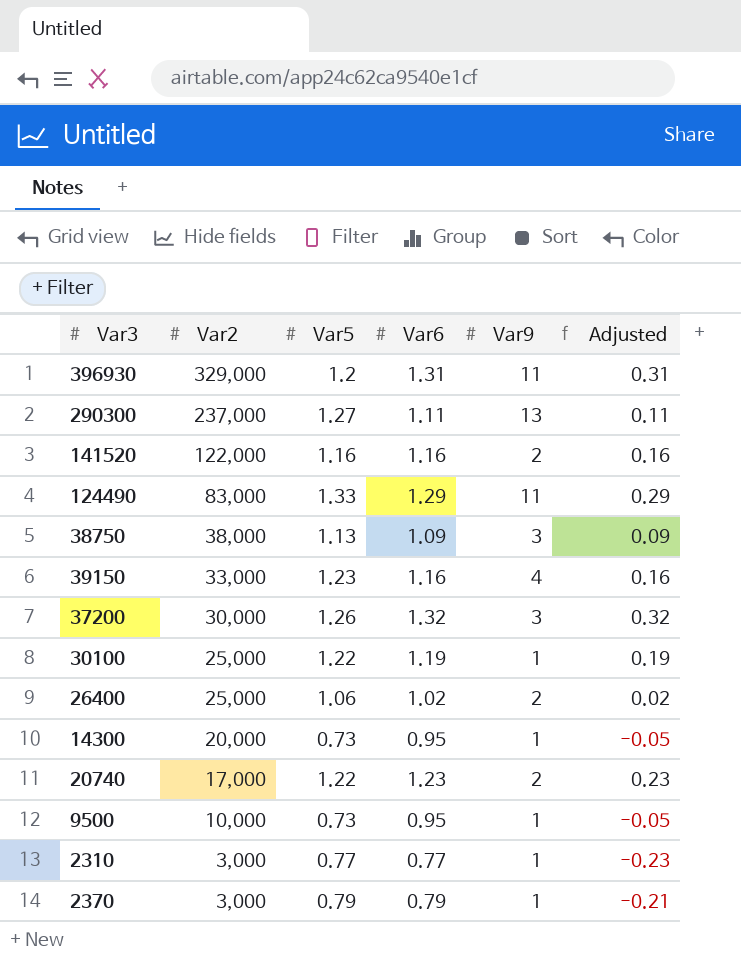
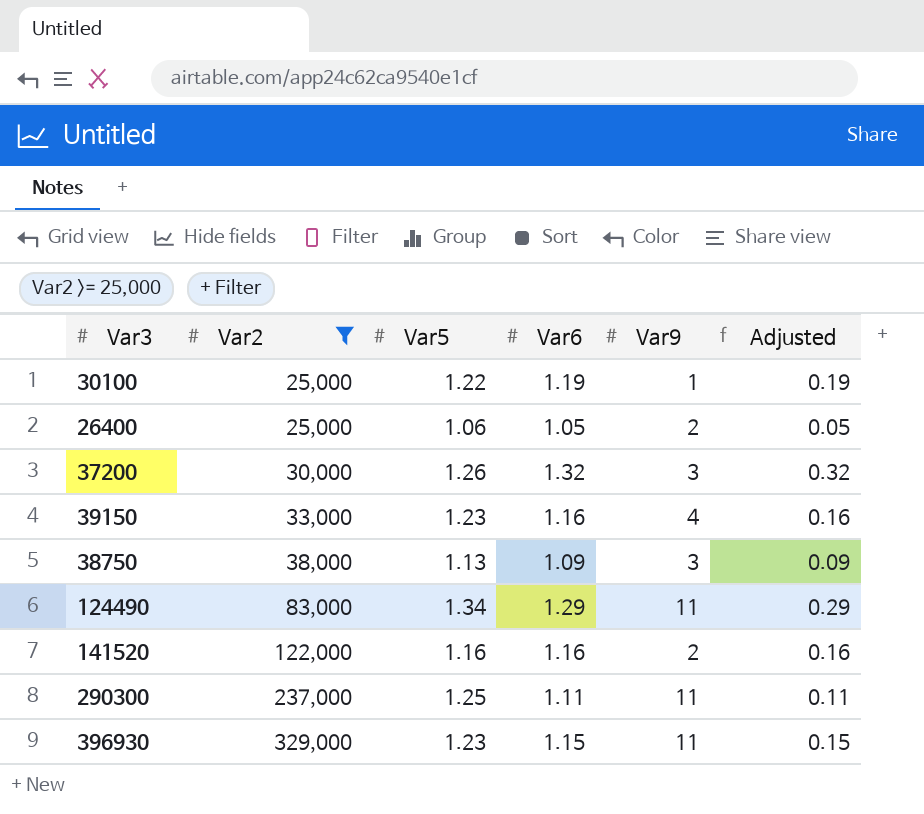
filter: none -> Var2 >= 25,000
row order: Var2 descending -> Var2 ascending
26400 | Var6: 1.02 -> 1.05
26400 | Adjusted: 0.02 -> 0.05
124490 | Var5: 1.33 -> 1.34
290300 | Var5: 1.27 -> 1.25
290300 | Var9: 13 -> 11
396930 | Var5: 1.2 -> 1.23
396930 | Var6: 1.31 -> 1.15
396930 | Adjusted: 0.31 -> 0.15

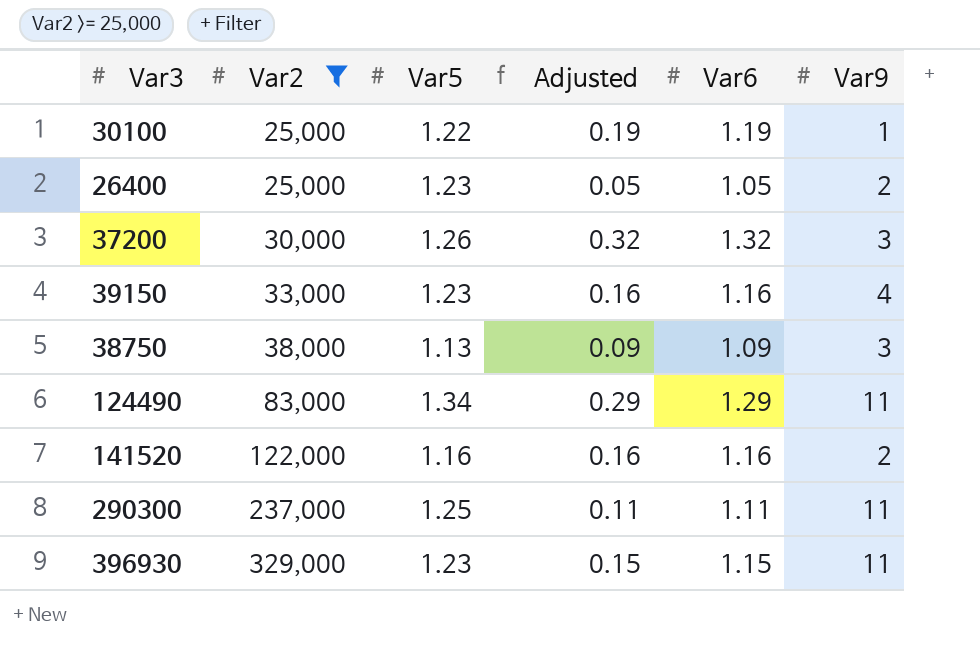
column Adjusted | position: 6 -> 4
26400 | Var5: 1.06 -> 1.23

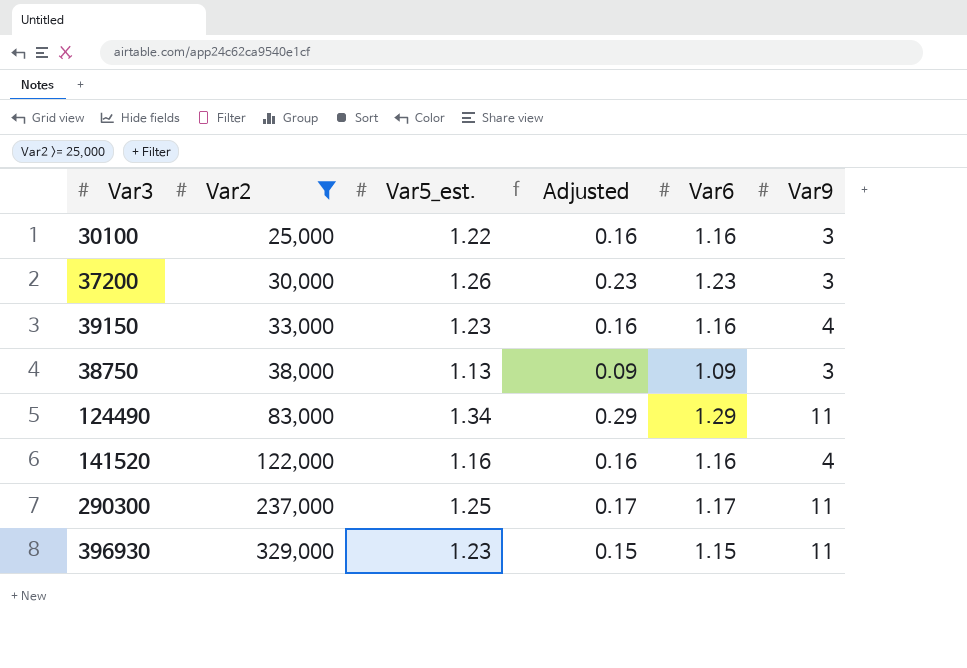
column name: Var5 -> Var5_est.
row 26400: 25,000 | 1.23 | 0.05 | 1.05 | 2 -> none
30100 | Adjusted: 0.19 -> 0.16
30100 | Var6: 1.19 -> 1.16
30100 | Var9: 1 -> 3
37200 | Adjusted: 0.32 -> 0.23
37200 | Var6: 1.32 -> 1.23
141520 | Var9: 2 -> 4
290300 | Adjusted: 0.11 -> 0.17
290300 | Var6: 1.11 -> 1.17

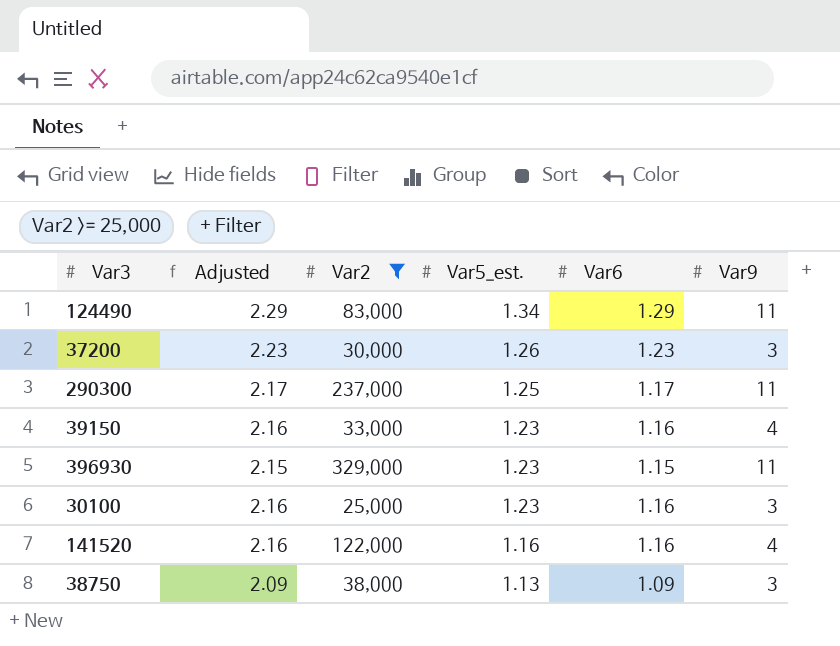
row order: Var2 ascending -> Var5_est. descending
column Adjusted | formula: [Var6] - 1 -> [Var6] + 1
column Adjusted | position: 4 -> 2
30100 | Var5_est.: 1.22 -> 1.23

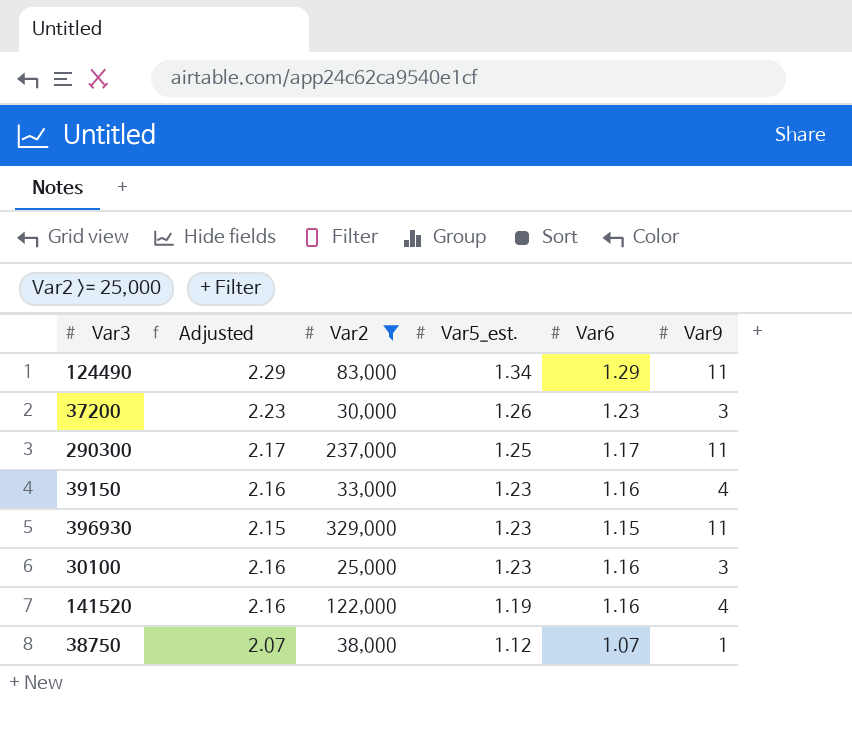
141520 | Var5_est.: 1.16 -> 1.19
38750 | Adjusted: 2.09 -> 2.07
38750 | Var5_est.: 1.13 -> 1.12
38750 | Var6: 1.09 -> 1.07
38750 | Var9: 3 -> 1

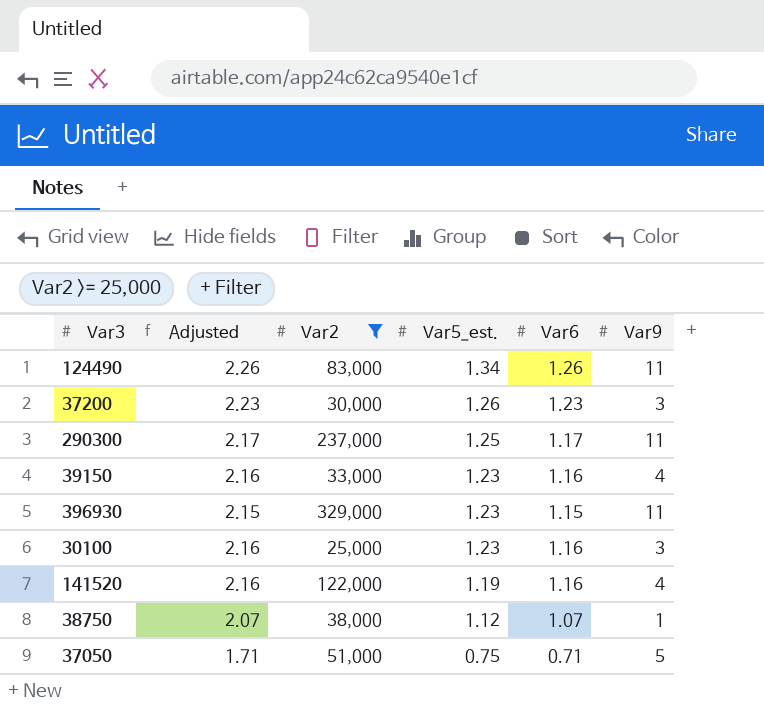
124490 | Adjusted: 2.29 -> 2.26
124490 | Var6: 1.29 -> 1.26
row 37050: none -> 1.71 | 51,000 | 0.75 | 0.71 | 5

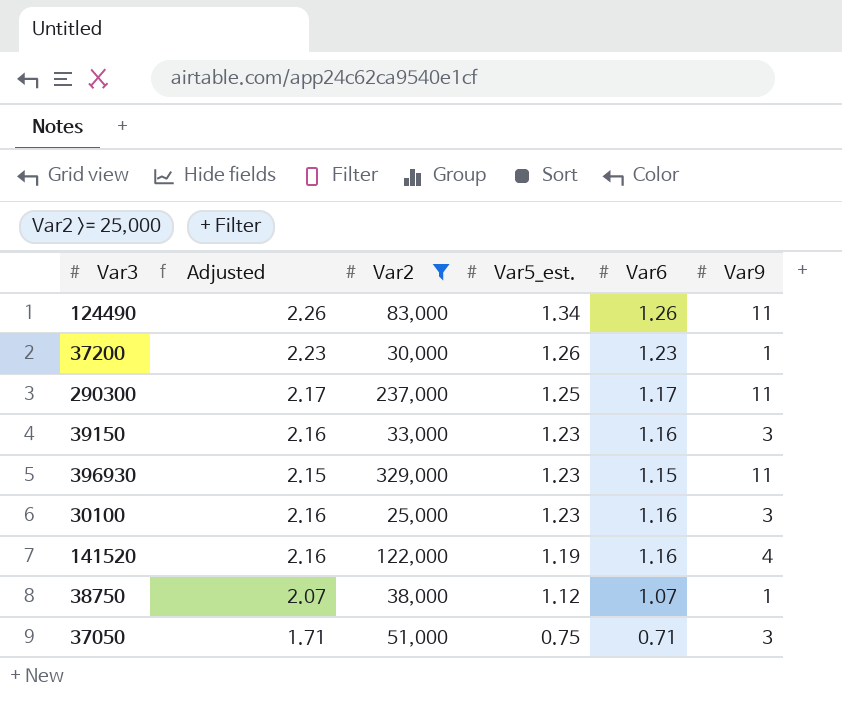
37200 | Var9: 3 -> 1
39150 | Var9: 4 -> 3
37050 | Var9: 5 -> 3

